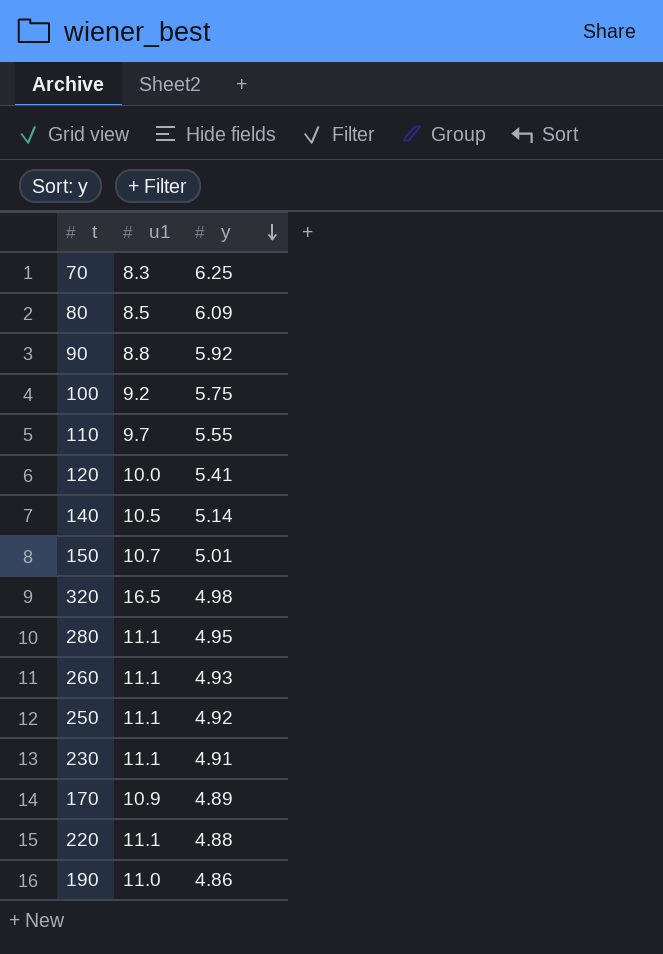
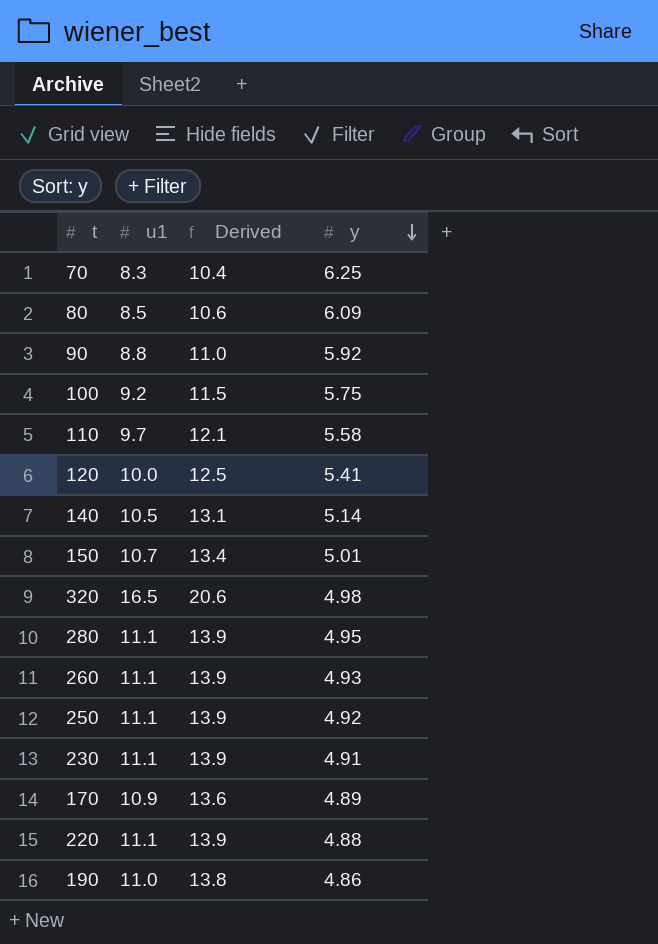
column Derived | formula: none -> [u1] * 1.25
110 | y: 5.55 -> 5.58

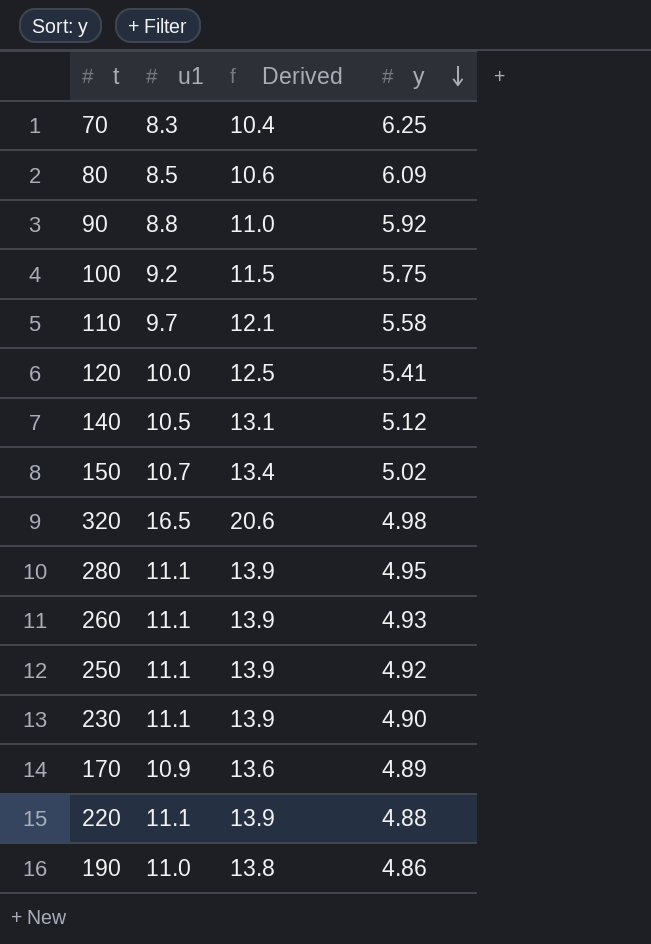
140 | y: 5.14 -> 5.12
150 | y: 5.01 -> 5.02
230 | y: 4.91 -> 4.90

